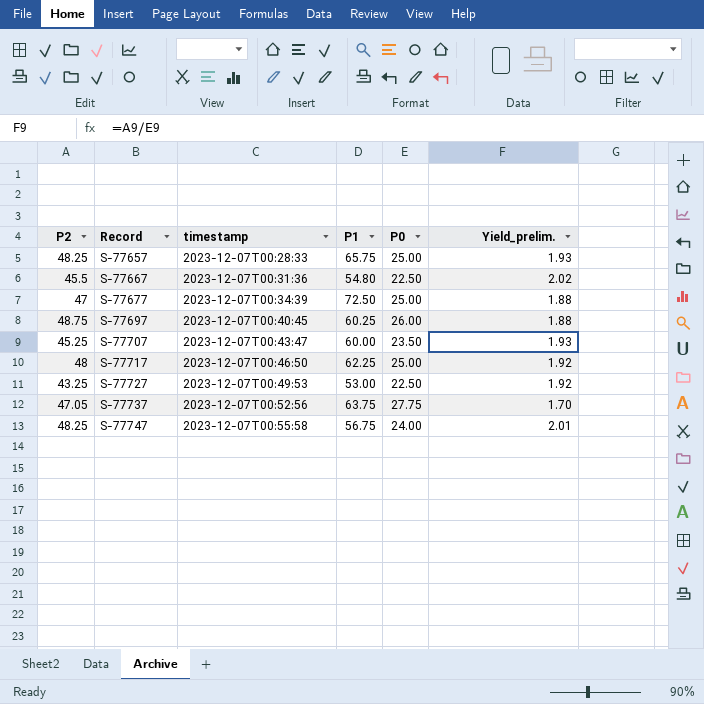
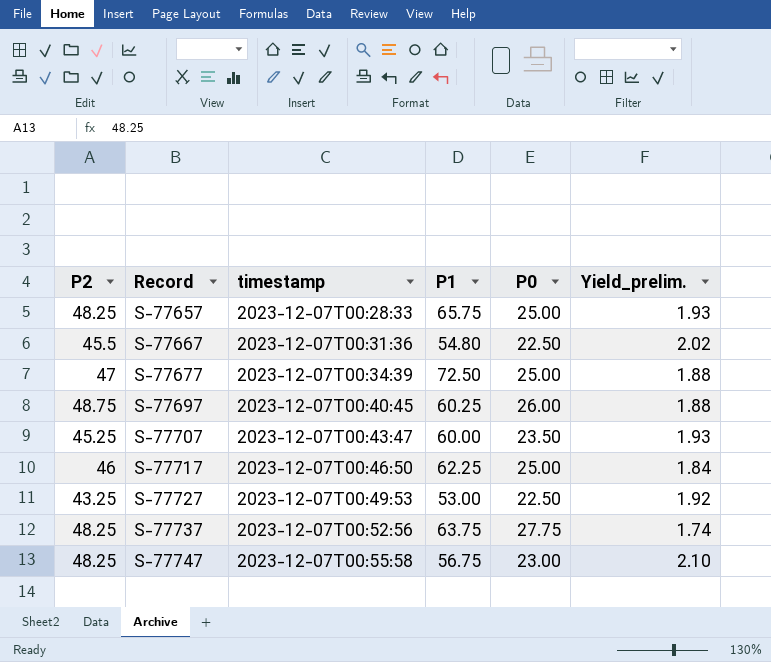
S-77717 | P2: 48 -> 46
S-77717 | Yield_prelim.: 1.92 -> 1.84
S-77737 | P2: 47.05 -> 48.25
S-77737 | Yield_prelim.: 1.70 -> 1.74
S-77747 | P0: 24.00 -> 23.00
S-77747 | Yield_prelim.: 2.01 -> 2.10

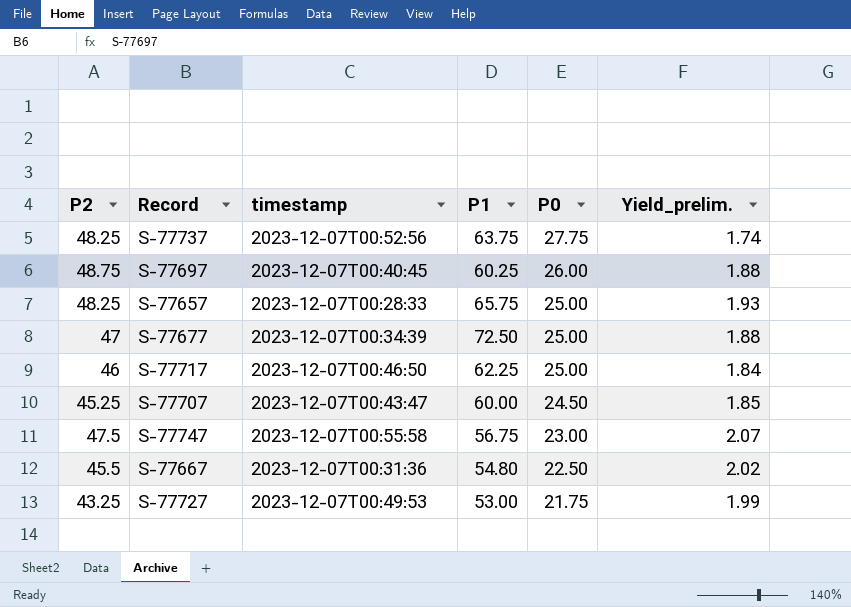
row order: Record ascending -> P0 descending
S-77707 | P0: 23.50 -> 24.50
S-77707 | Yield_prelim.: 1.93 -> 1.85
S-77747 | P2: 48.25 -> 47.5
S-77747 | Yield_prelim.: 2.10 -> 2.07
S-77727 | P0: 22.50 -> 21.75
S-77727 | Yield_prelim.: 1.92 -> 1.99

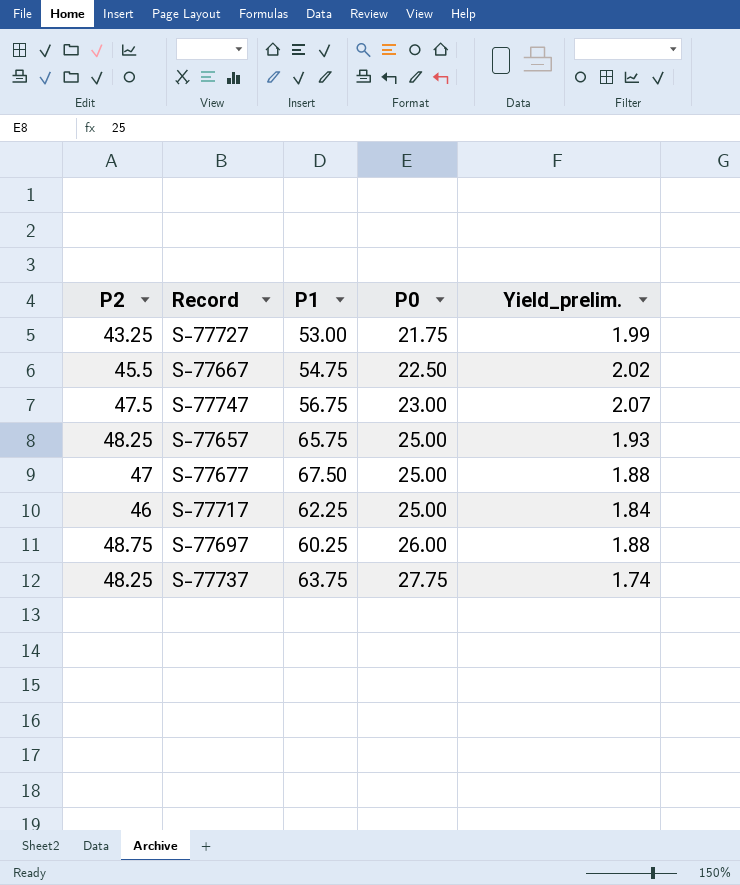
row order: P0 descending -> P0 ascending
column timestamp | position: 3 -> none
row S-77707: 45.25 | 2023-12-07T00:43:47 | 60.00 | 24.50 | 1.85 -> none
S-77667 | P1: 54.80 -> 54.75
S-77677 | P1: 72.50 -> 67.50

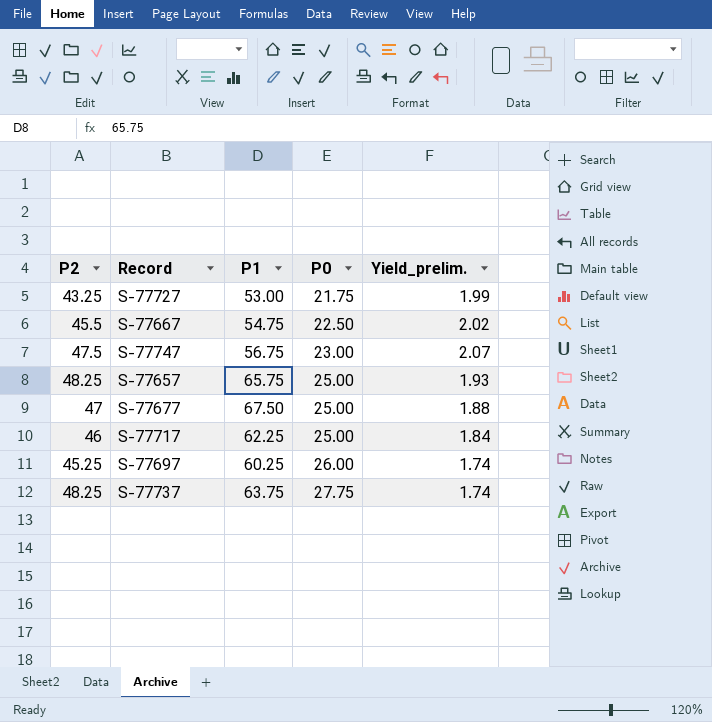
S-77697 | P2: 48.75 -> 45.25
S-77697 | Yield_prelim.: 1.88 -> 1.74

